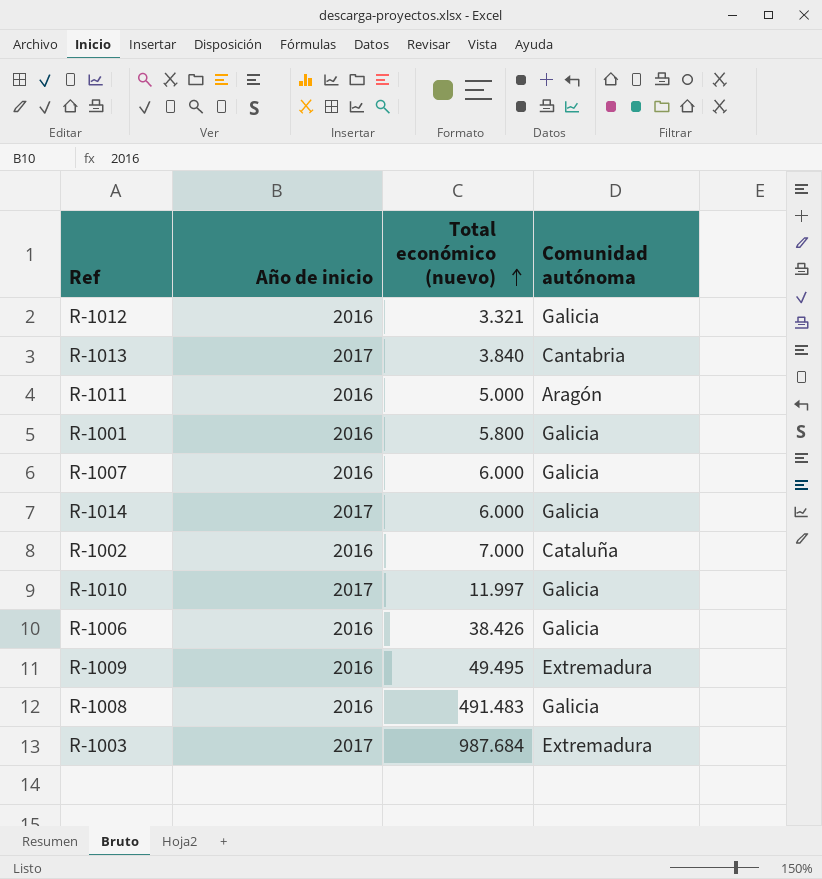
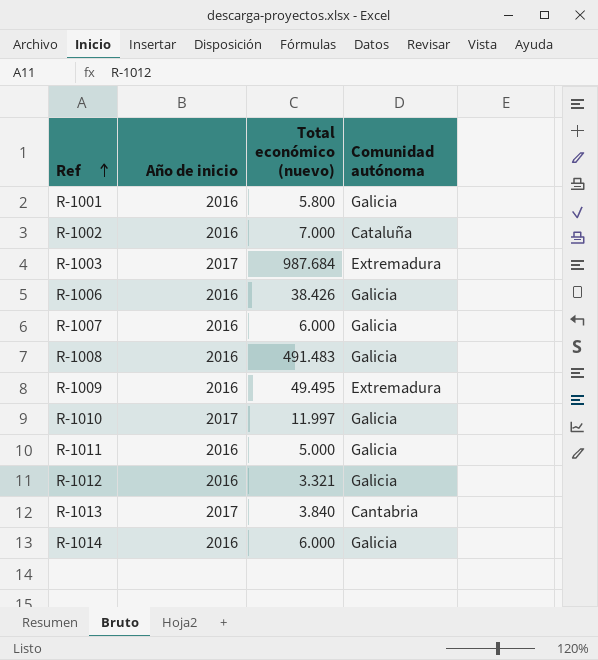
row order: Total económico (nuevo) ascending -> Ref ascending
R-1011 | Comunidad autónoma: Aragón -> Galicia
R-1014 | Año de inicio: 2017 -> 2016

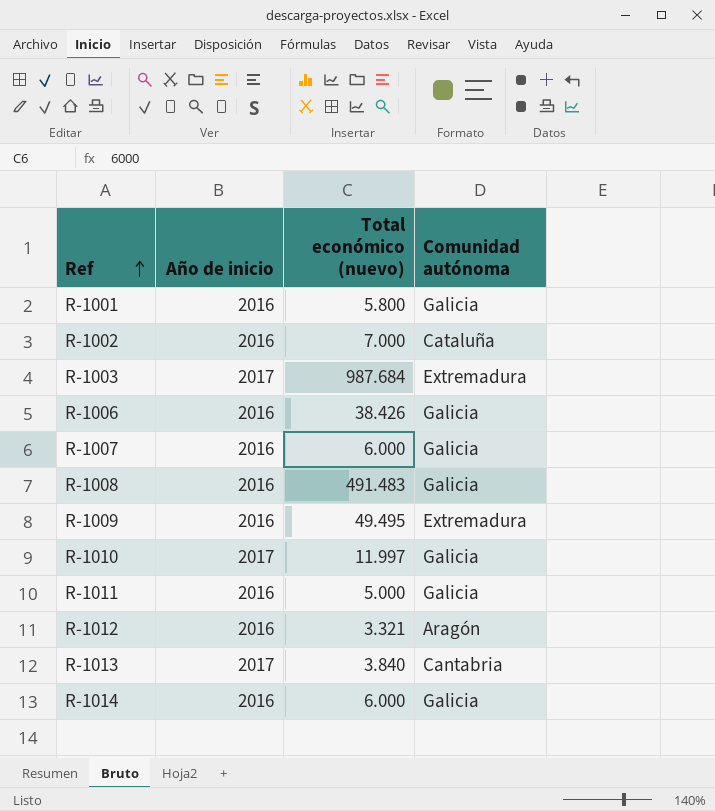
R-1012 | Comunidad autónoma: Galicia -> Aragón

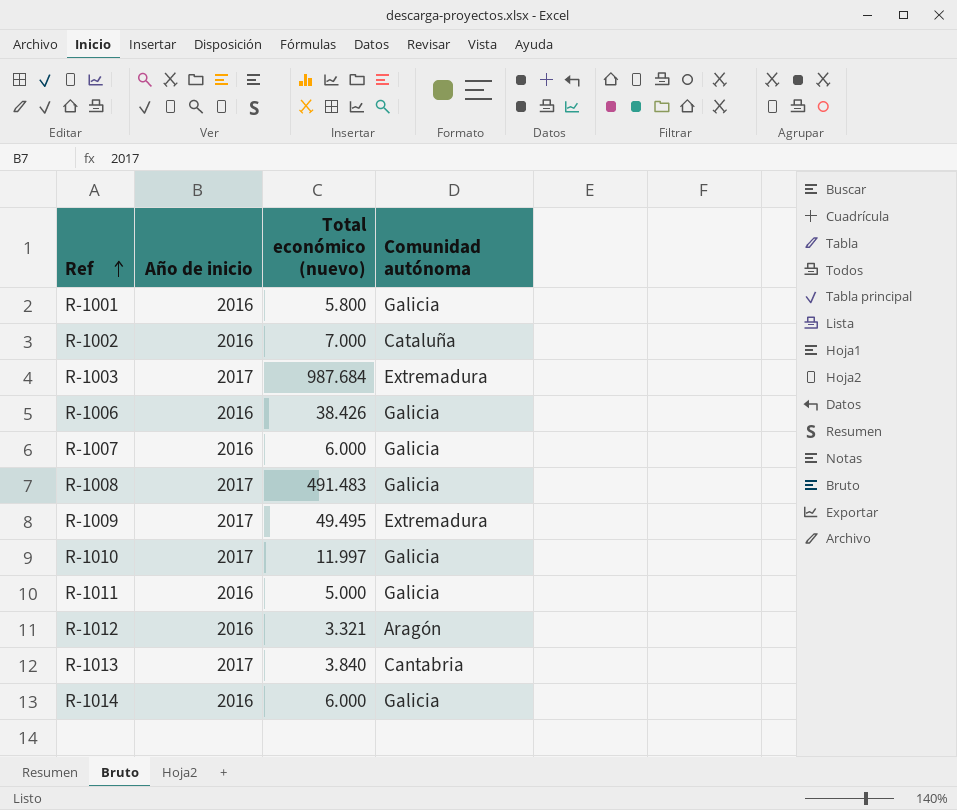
R-1008 | Año de inicio: 2016 -> 2017
R-1009 | Año de inicio: 2016 -> 2017

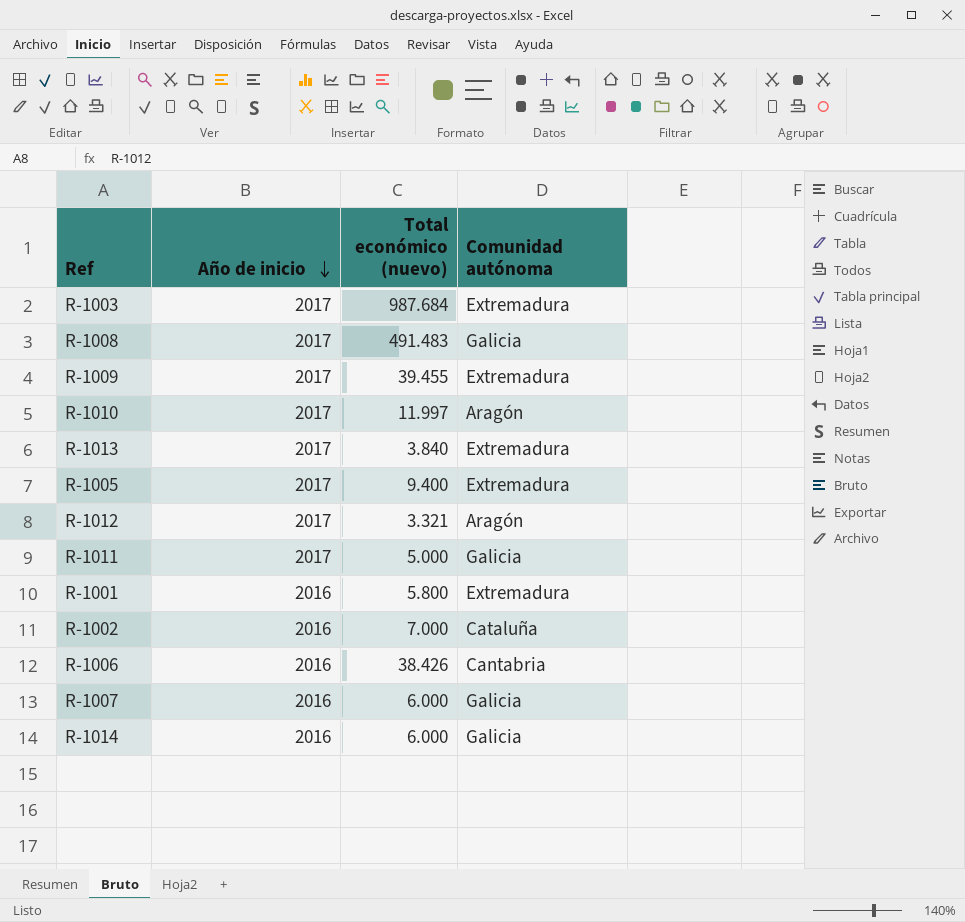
row order: Ref ascending -> Año de inicio descending
R-1009 | Total económico (nuevo): 49.495 -> 39.455
R-1010 | Comunidad autónoma: Galicia -> Aragón
R-1013 | Comunidad autónoma: Cantabria -> Extremadura
row R-1005: none -> 2017 | 9.400 | Extremadura
R-1012 | Año de inicio: 2016 -> 2017
R-1011 | Año de inicio: 2016 -> 2017
R-1001 | Comunidad autónoma: Galicia -> Extremadura
R-1006 | Comunidad autónoma: Galicia -> Cantabria

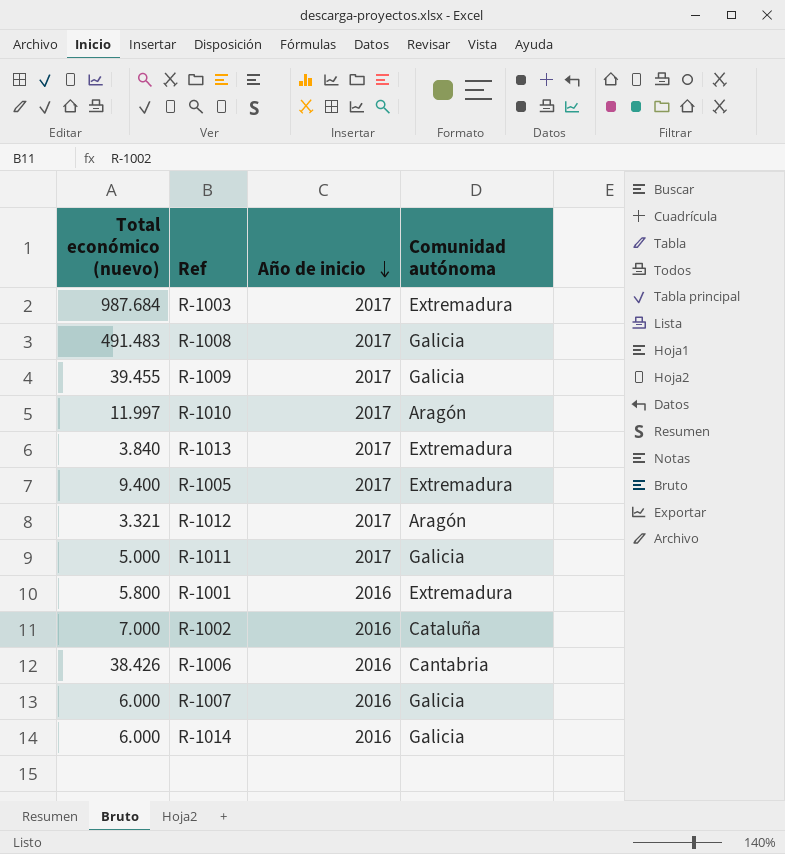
column Total económico (nuevo) | position: 3 -> 1
R-1009 | Comunidad autónoma: Extremadura -> Galicia

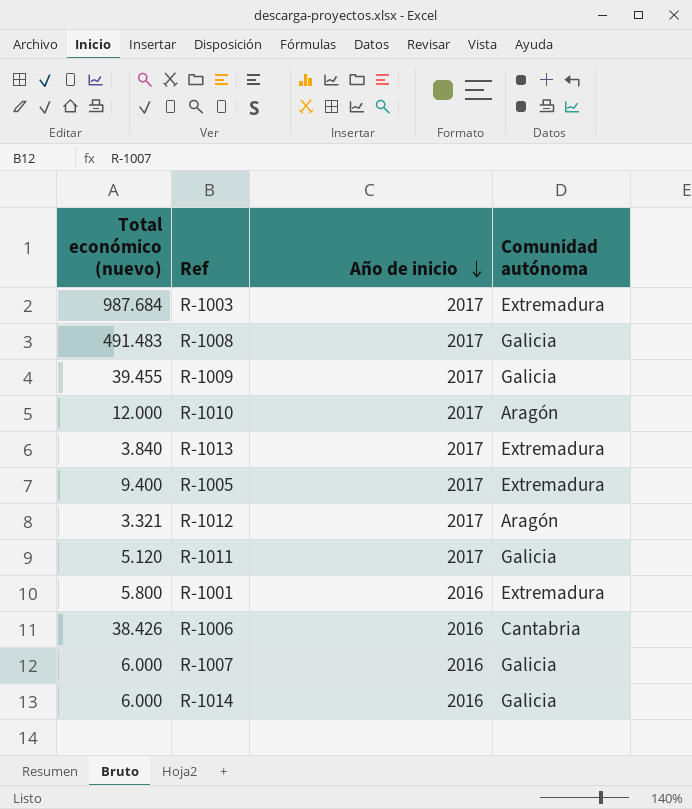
row R-1002: 7.000 | 2016 | Cataluña -> none
R-1010 | Total económico (nuevo): 11.997 -> 12.000
R-1011 | Total económico (nuevo): 5.000 -> 5.120

